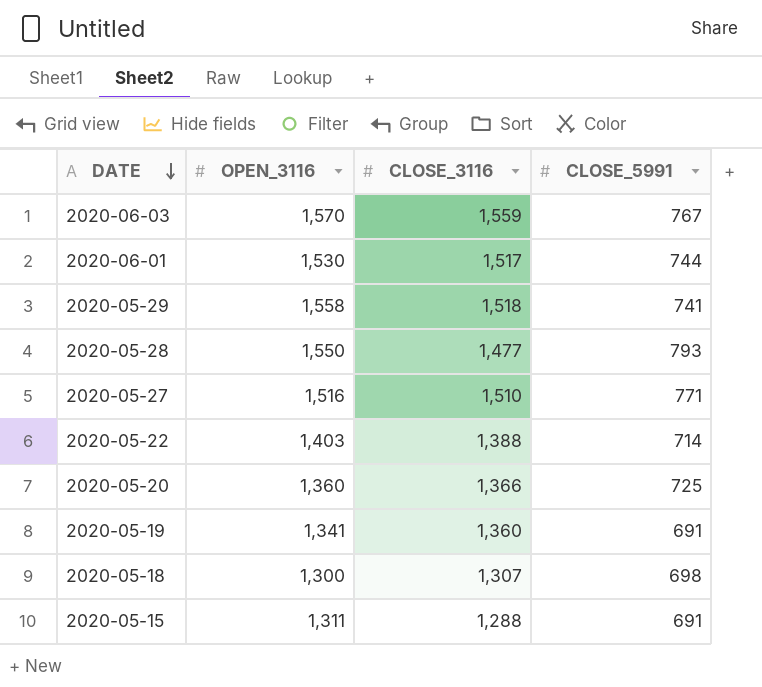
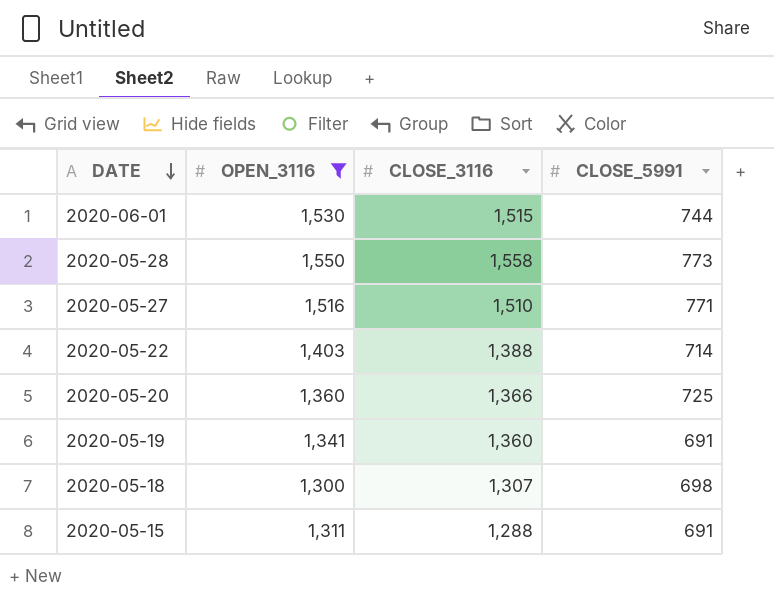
filter: none -> OPEN_3116 <= 1,550
2020-06-01 | CLOSE_3116: 1,517 -> 1,515
2020-05-28 | CLOSE_3116: 1,477 -> 1,558
2020-05-28 | CLOSE_5991: 793 -> 773

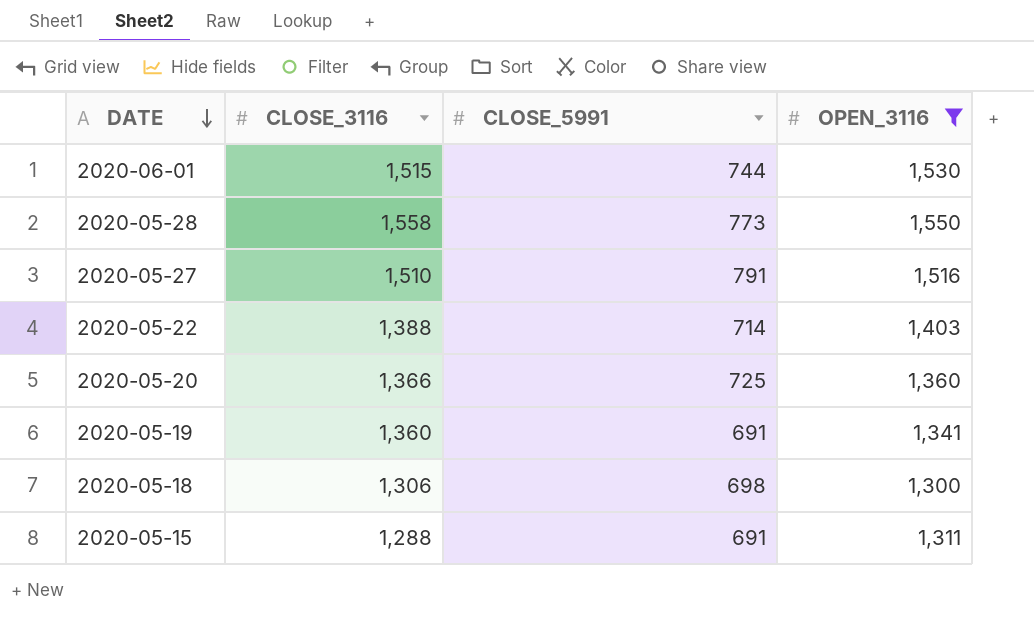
column OPEN_3116 | position: 2 -> 4
2020-05-27 | CLOSE_5991: 771 -> 791
2020-05-18 | CLOSE_3116: 1,307 -> 1,306

